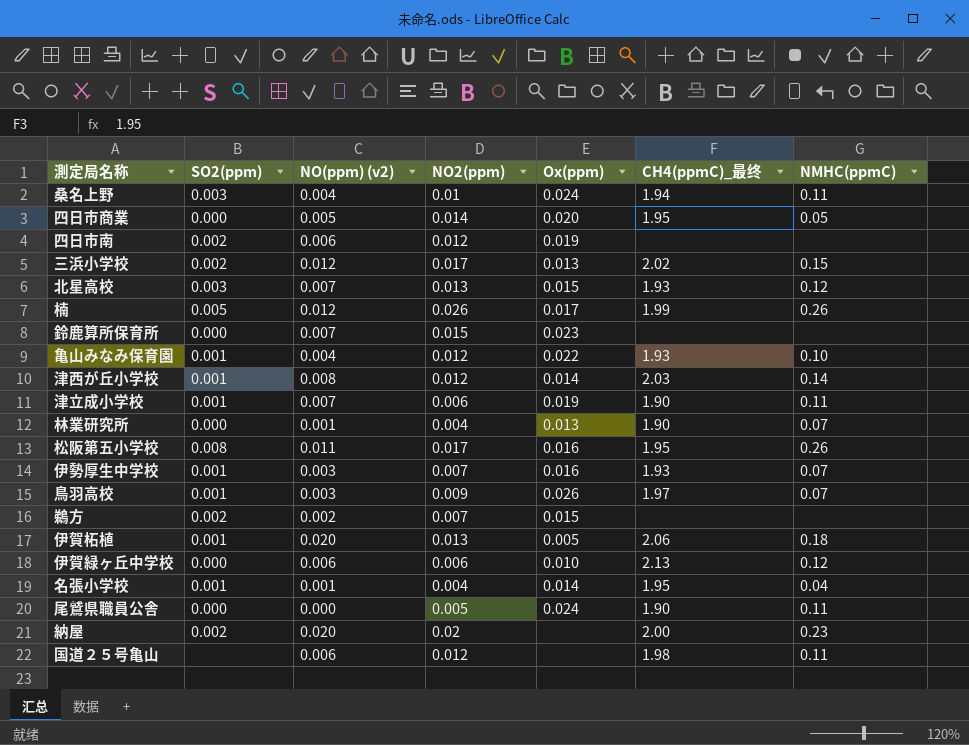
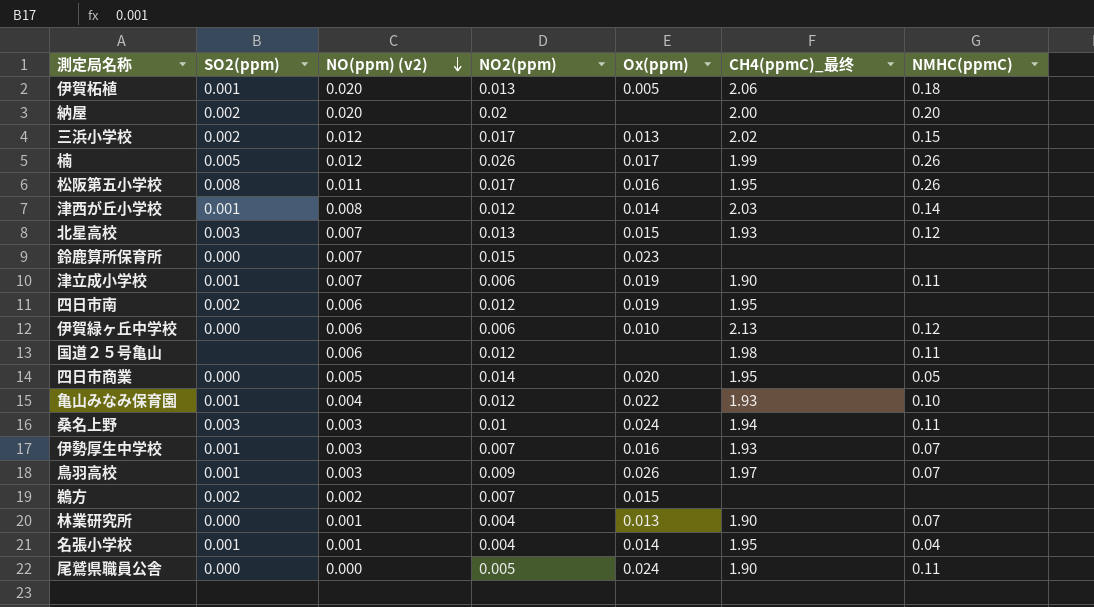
row order: none -> NO(ppm) (v2) descending
納屋 | NMHC(ppmC): 0.23 -> 0.20
四日市南 | CH4(ppmC)_最终: none -> 1.95
桑名上野 | NO(ppm) (v2): 0.004 -> 0.003

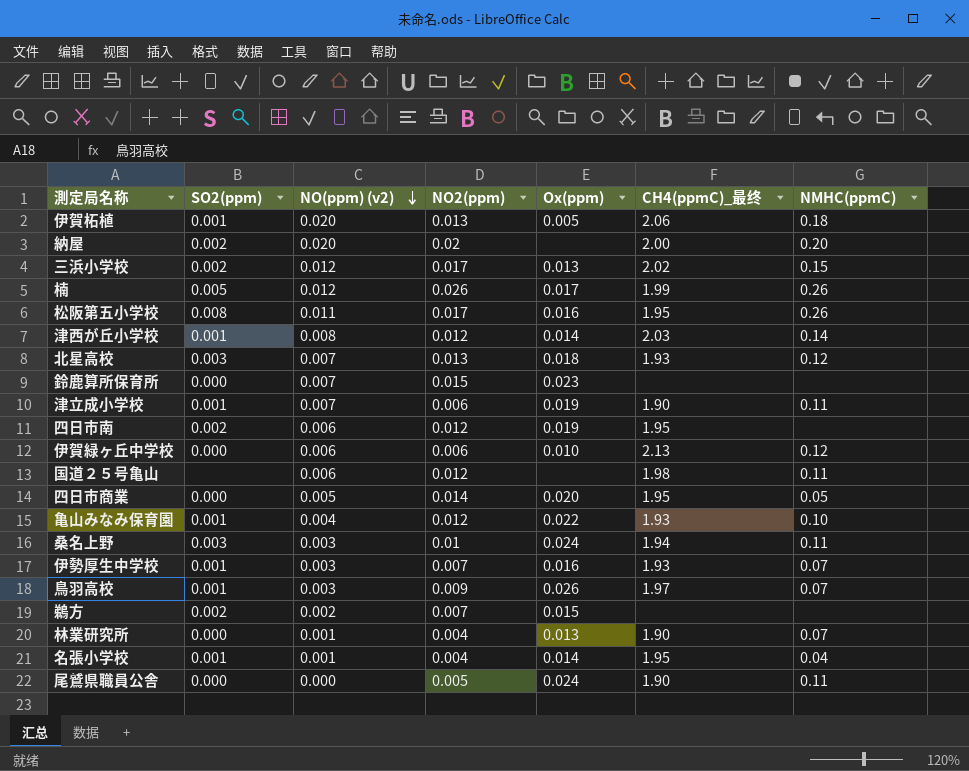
北星高校 | Ox(ppm): 0.015 -> 0.018

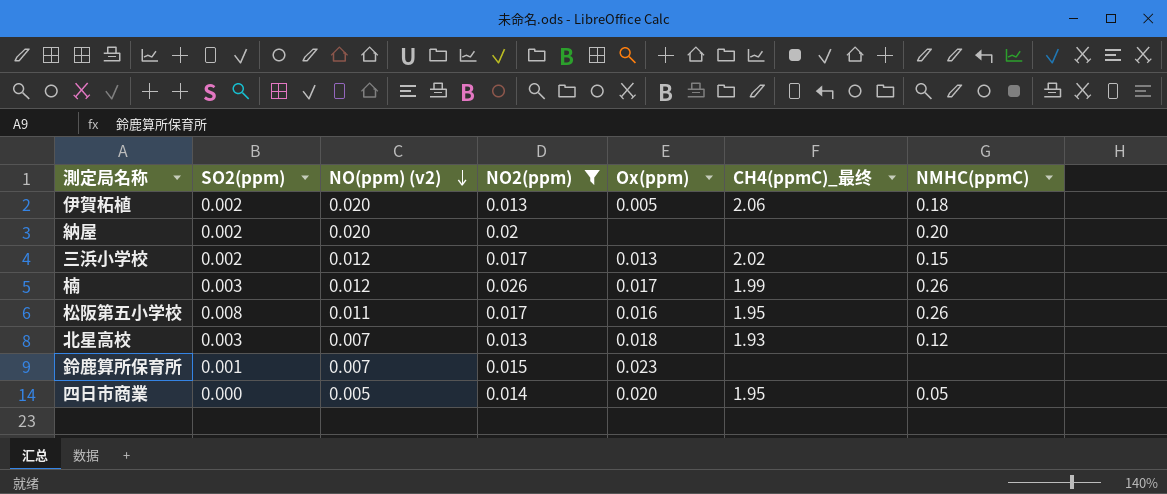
filter: none -> NO2(ppm) >= 0.013
伊賀柘植 | SO2(ppm): 0.001 -> 0.002
納屋 | CH4(ppmC)_最终: 2.00 -> none
楠 | SO2(ppm): 0.005 -> 0.003
鈴鹿算所保育所 | SO2(ppm): 0.000 -> 0.001

